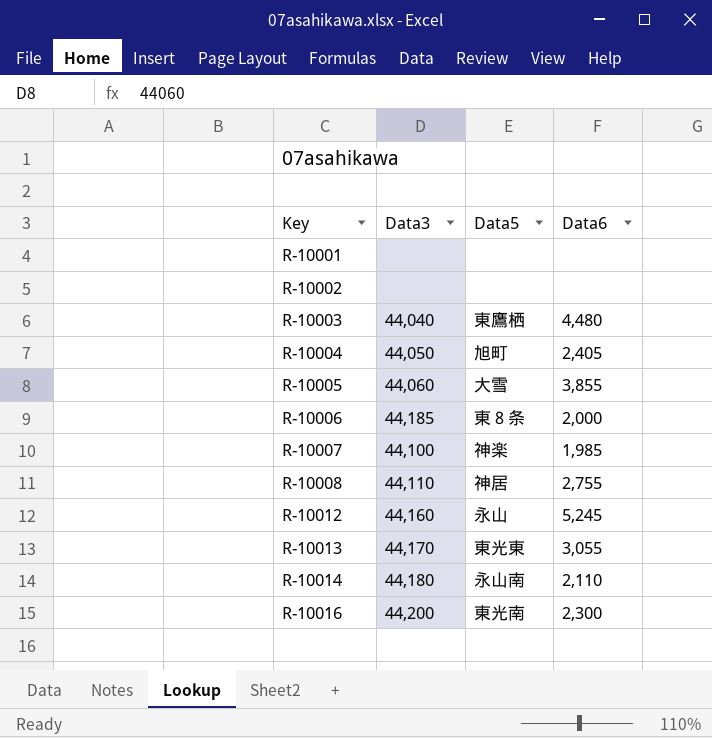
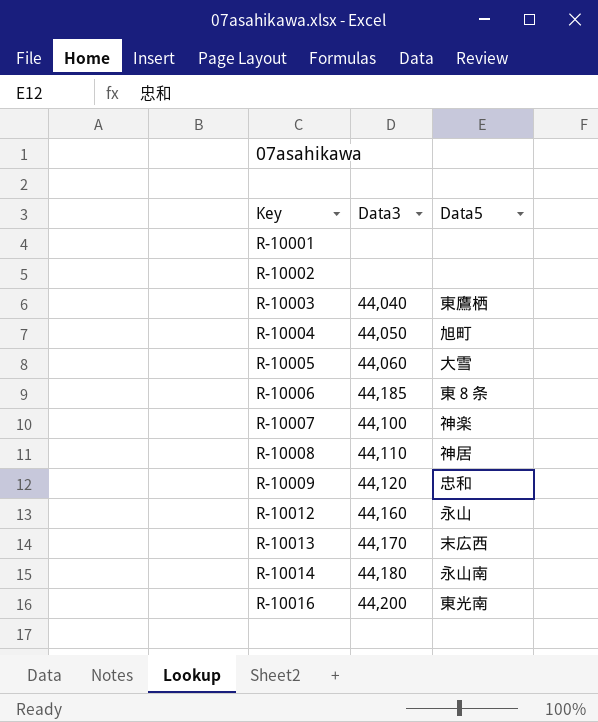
column Data6 | position: 4 -> none
row R-10009: none -> 44,120 | 忠和
R-10013 | Data5: 東光東 -> 末広西

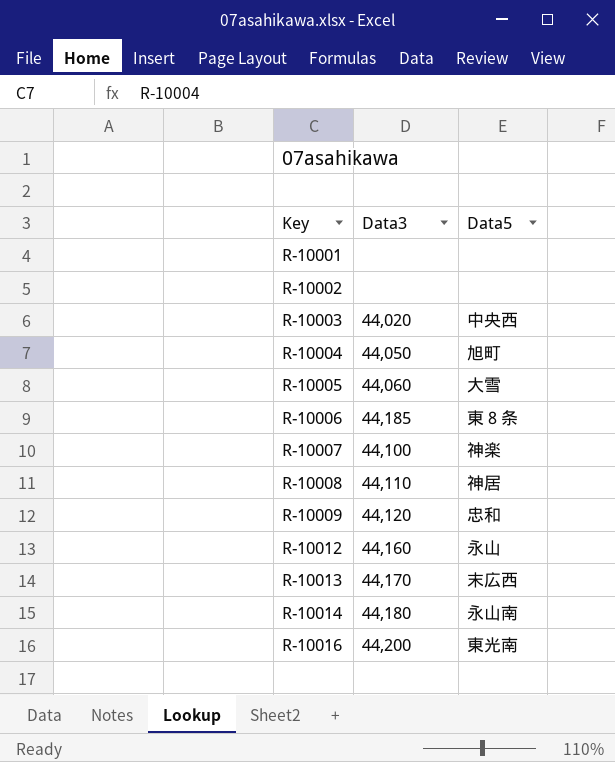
R-10003 | Data3: 44,040 -> 44,020
R-10003 | Data5: 東鷹栖 -> 中央西

